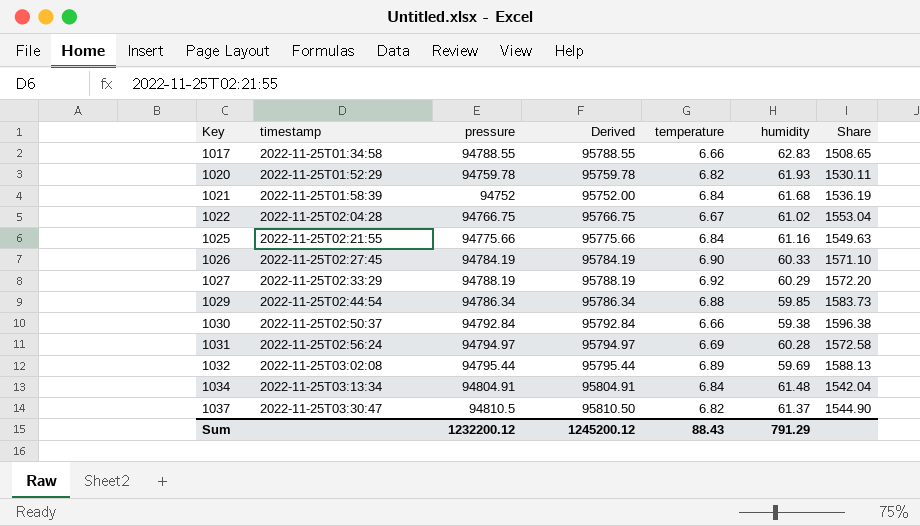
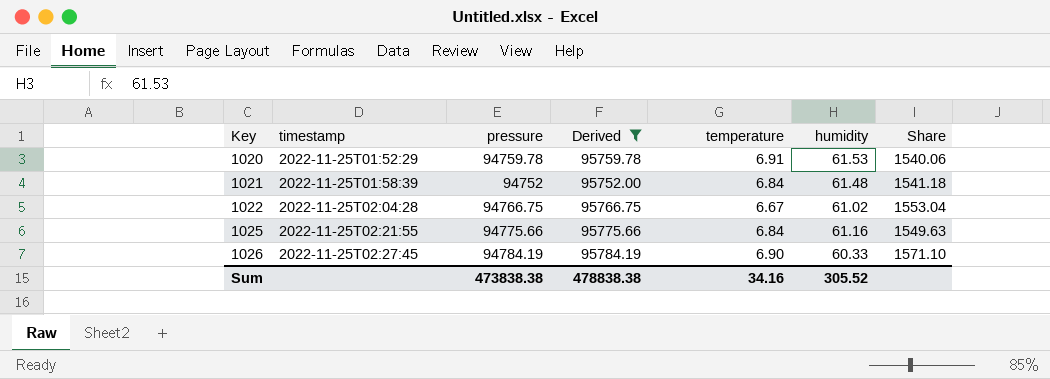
filter: none -> Derived <= 95784.19
1020 | temperature: 6.82 -> 6.91
1020 | humidity: 61.93 -> 61.53
1020 | Share: 1530.11 -> 1540.06
1021 | humidity: 61.68 -> 61.48
1021 | Share: 1536.19 -> 1541.18
Sum | pressure: 1232200.12 -> 473838.38
Sum | Derived: 1245200.12 -> 478838.38
Sum | temperature: 88.43 -> 34.16
Sum | humidity: 791.29 -> 305.52

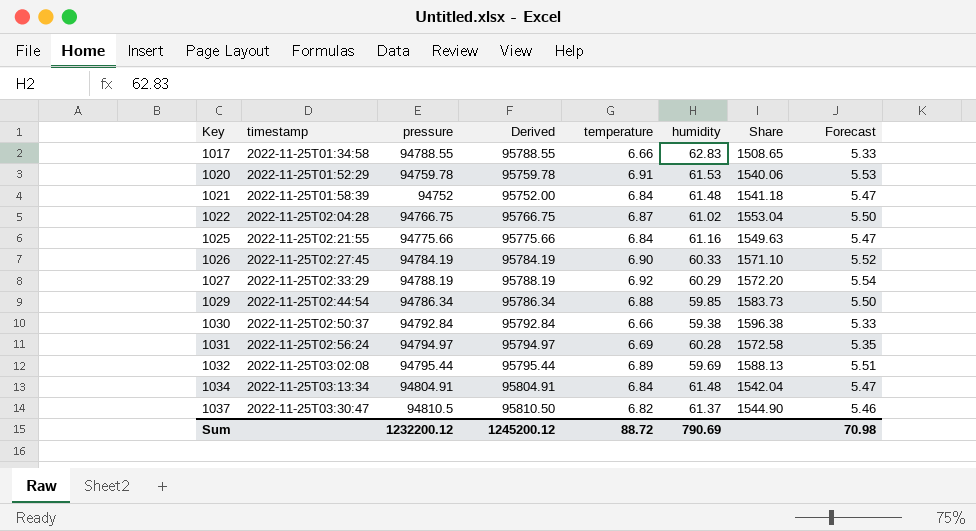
filter: Derived <= 95784.19 -> none
column Forecast | formula: none -> [temperature] * 0.8
1022 | temperature: 6.67 -> 6.87
Sum | pressure: 473838.38 -> 1232200.12
Sum | Derived: 478838.38 -> 1245200.12
Sum | temperature: 34.16 -> 88.72
Sum | humidity: 305.52 -> 790.69

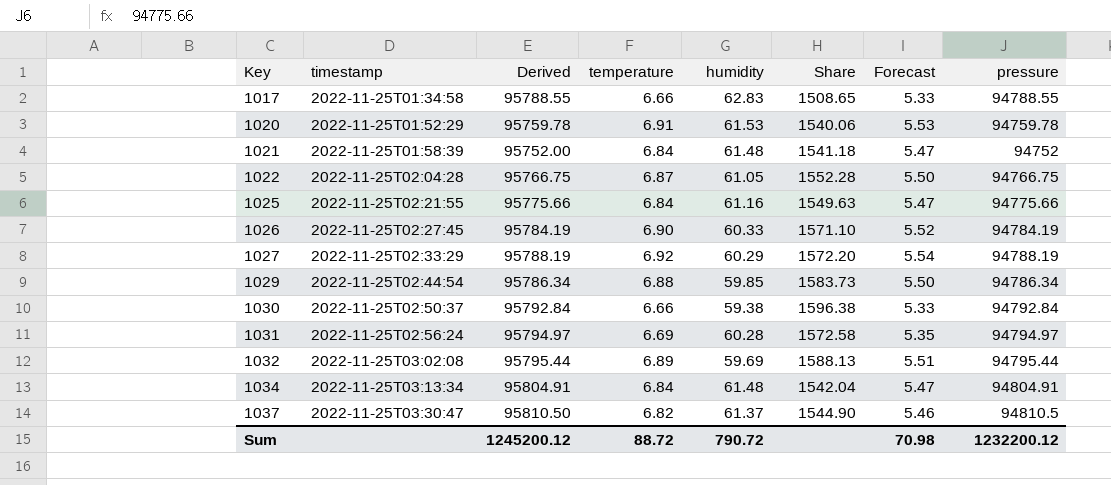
column pressure | position: 3 -> 8
1022 | humidity: 61.02 -> 61.05
1022 | Share: 1553.04 -> 1552.28
Sum | humidity: 790.69 -> 790.72

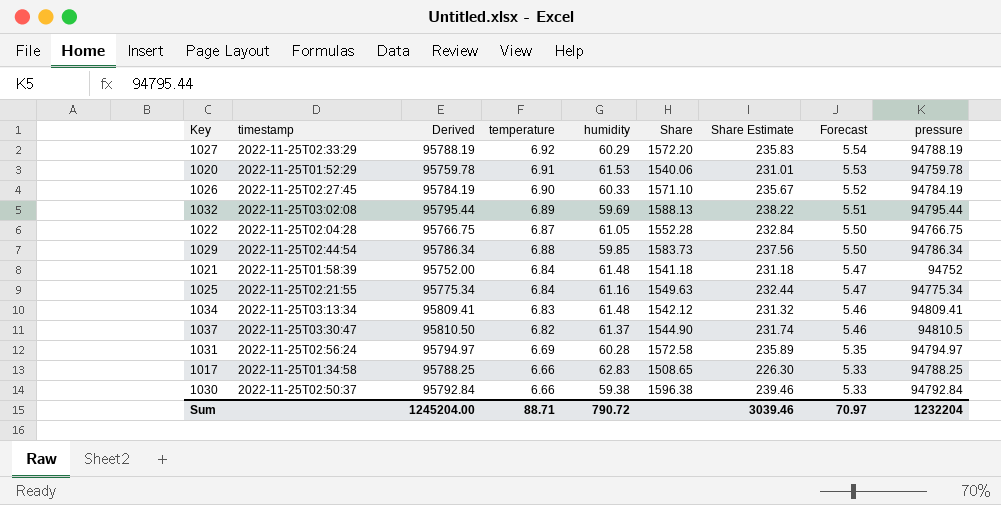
row order: Key ascending -> Forecast descending
column Share Estimate | formula: none -> [Share] * 0.15
1025 | Derived: 95775.66 -> 95775.34
1025 | pressure: 94775.66 -> 94775.34
1034 | Derived: 95804.91 -> 95809.41
1034 | temperature: 6.84 -> 6.83
1034 | Share: 1542.04 -> 1542.12
1034 | Forecast: 5.47 -> 5.46
1034 | pressure: 94804.91 -> 94809.41
1017 | Derived: 95788.55 -> 95788.25
1017 | pressure: 94788.55 -> 94788.25
Sum | Derived: 1245200.12 -> 1245204.00
Sum | temperature: 88.72 -> 88.71
Sum | Forecast: 70.98 -> 70.97
Sum | pressure: 1232200.12 -> 1232204

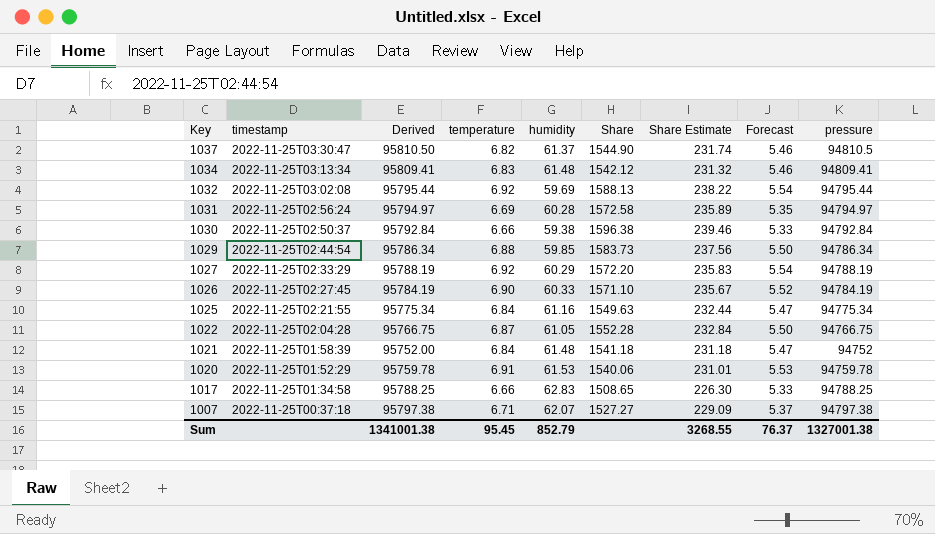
row order: Forecast descending -> Key descending
1032 | temperature: 6.89 -> 6.92
1032 | Forecast: 5.51 -> 5.54
row 1007: none -> 2022-11-25T00:37:18 | 95797.38 | 6.71 | 62.07 | 1527.27 | 229.09 | 5.37 | 94797.38
Sum | Derived: 1245204.00 -> 1341001.38
Sum | temperature: 88.71 -> 95.45
Sum | humidity: 790.72 -> 852.79
Sum | Share Estimate: 3039.46 -> 3268.55
Sum | Forecast: 70.97 -> 76.37
Sum | pressure: 1232204 -> 1327001.38

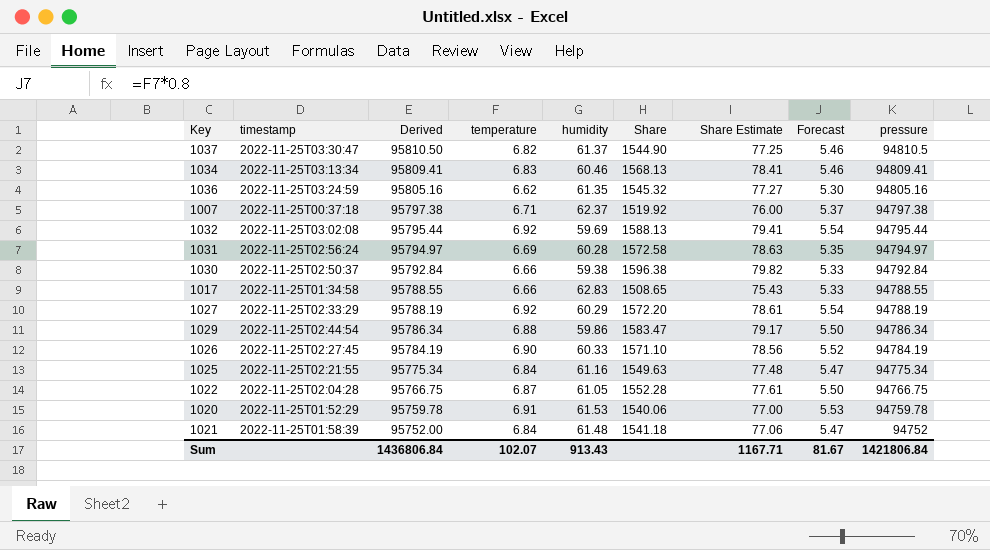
row order: Key descending -> Derived descending
column Share Estimate | formula: [Share] * 0.15 -> [Share] * 0.05
1034 | humidity: 61.48 -> 60.46
1034 | Share: 1542.12 -> 1568.13
row 1036: none -> 2022-11-25T03:24:59 | 95805.16 | 6.62 | 61.35 | 1545.32 | 77.27 | 5.30 | 94805.16
1007 | humidity: 62.07 -> 62.37
1007 | Share: 1527.27 -> 1519.92
1017 | Derived: 95788.25 -> 95788.55
1017 | pressure: 94788.25 -> 94788.55
1029 | humidity: 59.85 -> 59.86
1029 | Share: 1583.73 -> 1583.47
Sum | Derived: 1341001.38 -> 1436806.84
Sum | temperature: 95.45 -> 102.07
Sum | humidity: 852.79 -> 913.43
Sum | Share Estimate: 3268.55 -> 1167.71
Sum | Forecast: 76.37 -> 81.67
Sum | pressure: 1327001.38 -> 1421806.84

